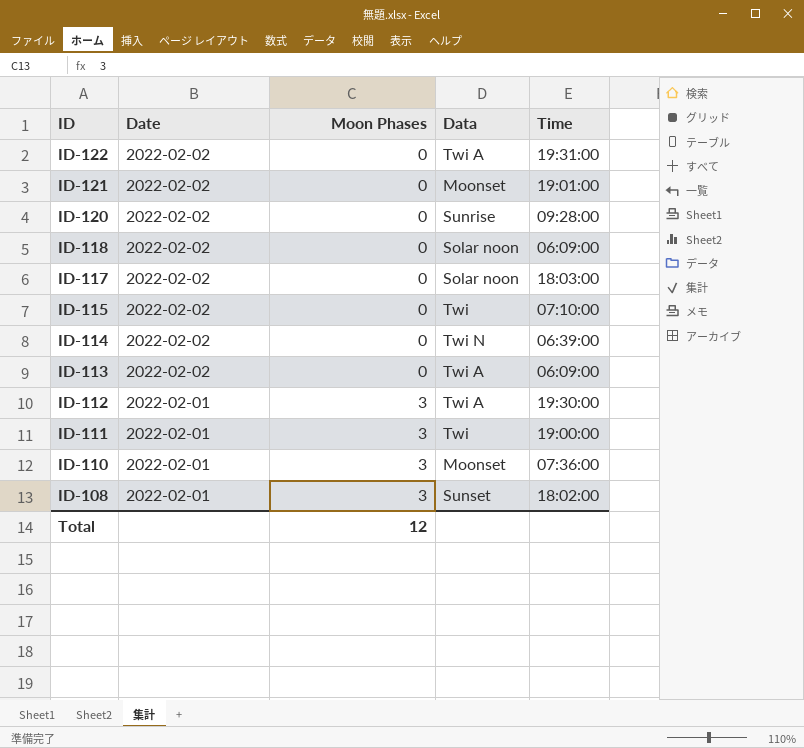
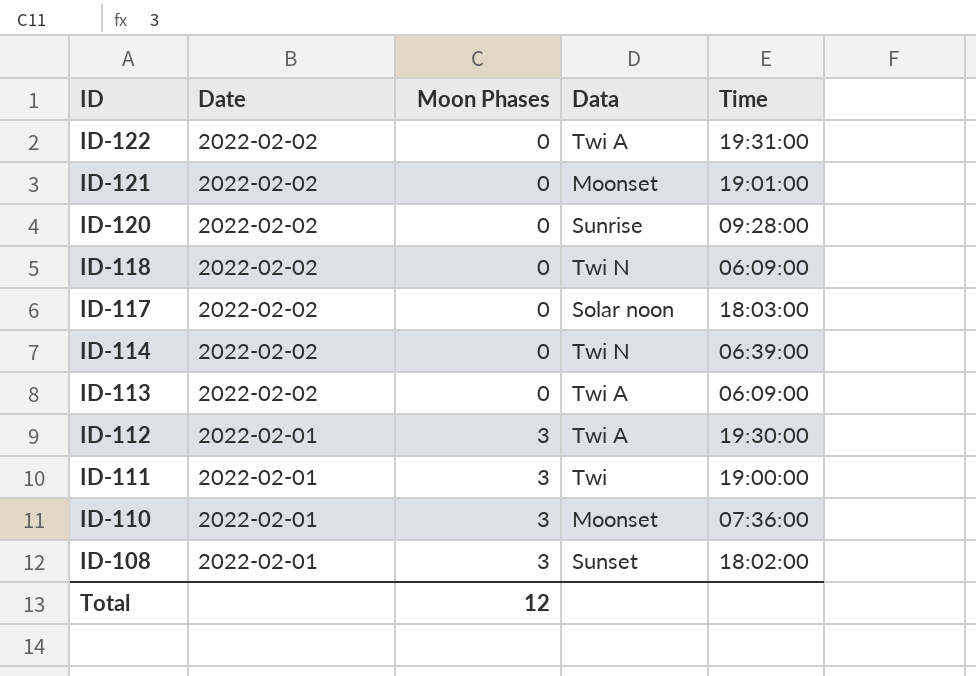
row ID-115: 2022-02-02 | 0 | Twi | 07:10:00 -> none
ID-118 | Data: Solar noon -> Twi N

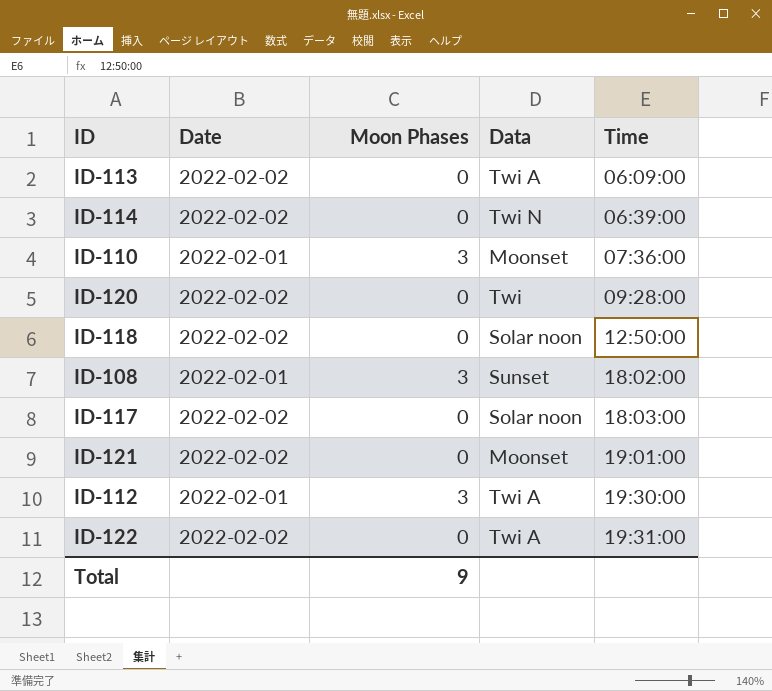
row order: ID descending -> Time ascending
row ID-111: 2022-02-01 | 3 | Twi | 19:00:00 -> none
ID-120 | Data: Sunrise -> Twi
ID-118 | Data: Twi N -> Solar noon
ID-118 | Time: 06:09:00 -> 12:50:00
Total | Moon Phases: 12 -> 9

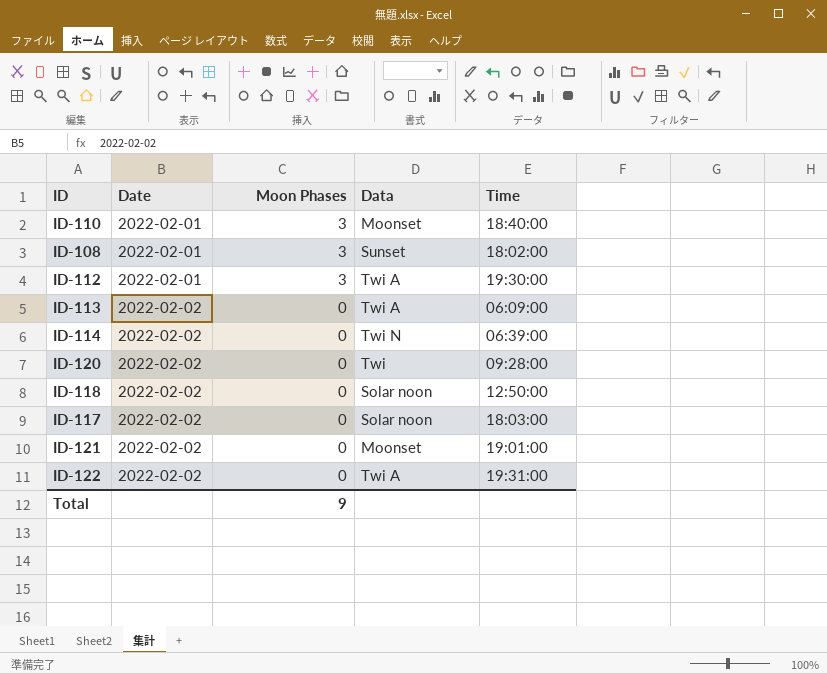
row order: Time ascending -> Date ascending
ID-110 | Time: 07:36:00 -> 18:40:00

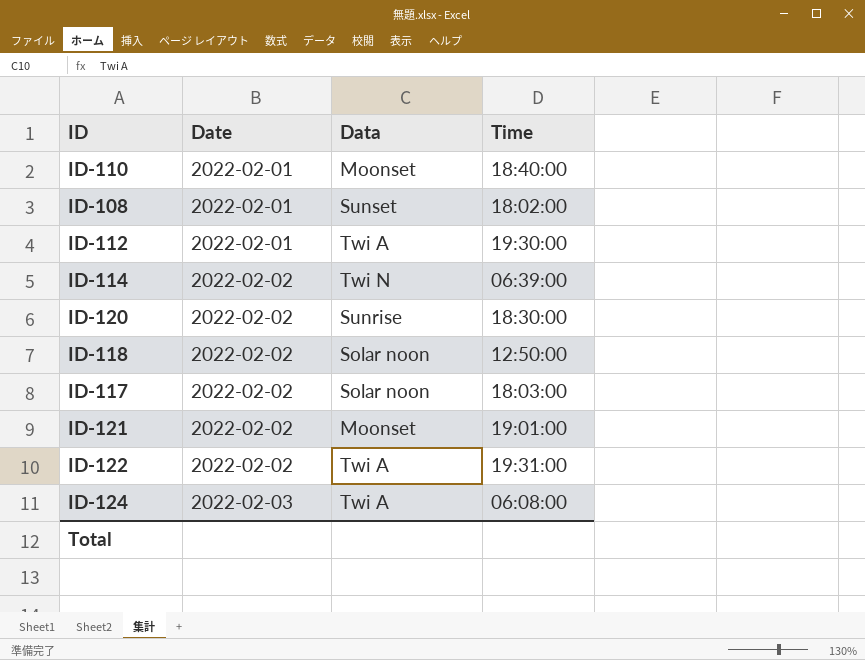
column Moon Phases | position: 3 -> none
row ID-113: 2022-02-02 | 0 | Twi A | 06:09:00 -> none
ID-120 | Data: Twi -> Sunrise
ID-120 | Time: 09:28:00 -> 18:30:00
row ID-124: none -> 2022-02-03 | Twi A | 06:08:00

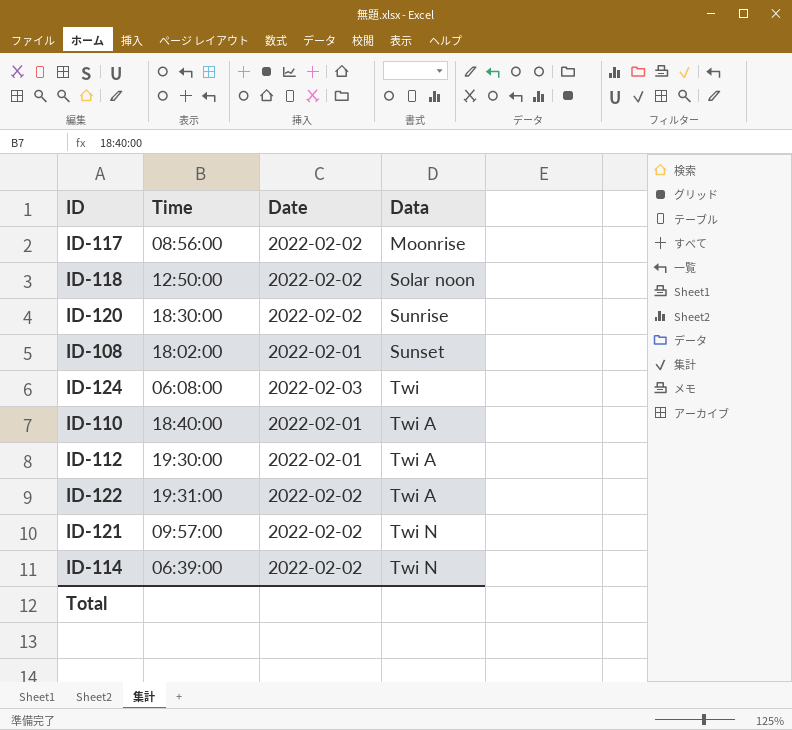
row order: Date ascending -> Data ascending
column Time | position: 4 -> 2
ID-117 | Time: 18:03:00 -> 08:56:00
ID-117 | Data: Solar noon -> Moonrise
ID-124 | Data: Twi A -> Twi
ID-110 | Data: Moonset -> Twi A
ID-121 | Time: 19:01:00 -> 09:57:00
ID-121 | Data: Moonset -> Twi N

